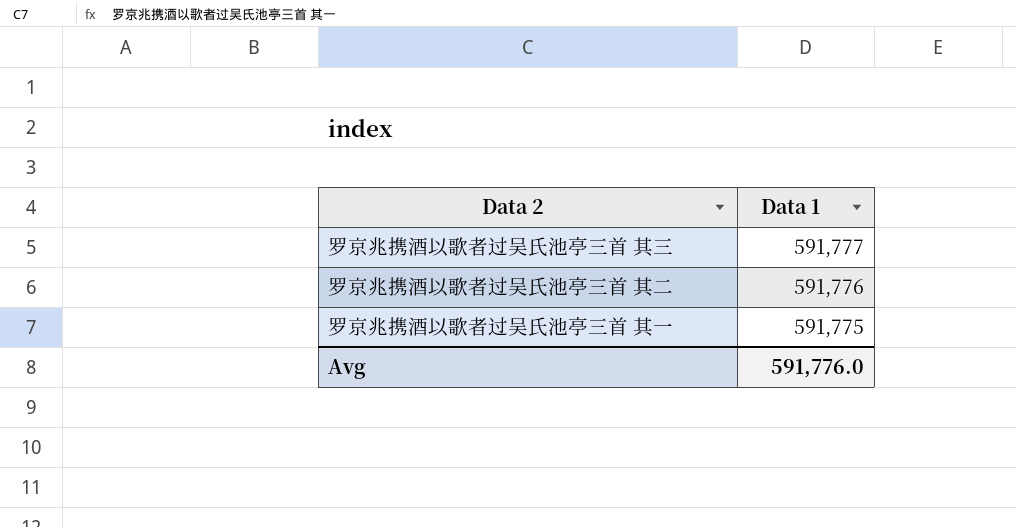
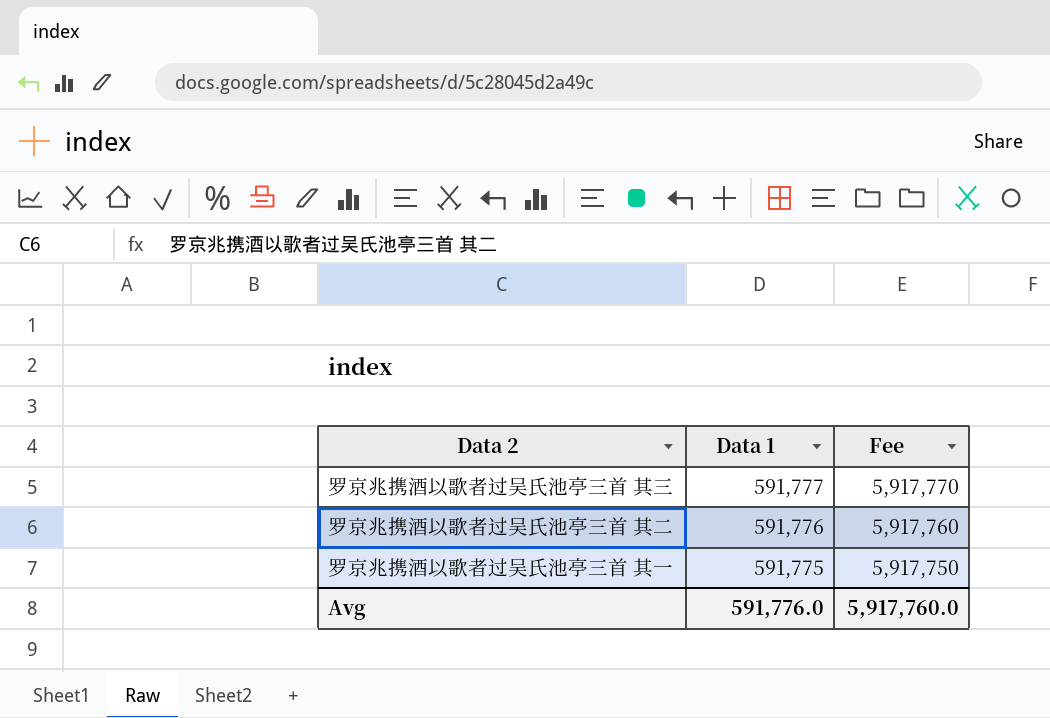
column Fee | formula: none -> [Data 1] * 10

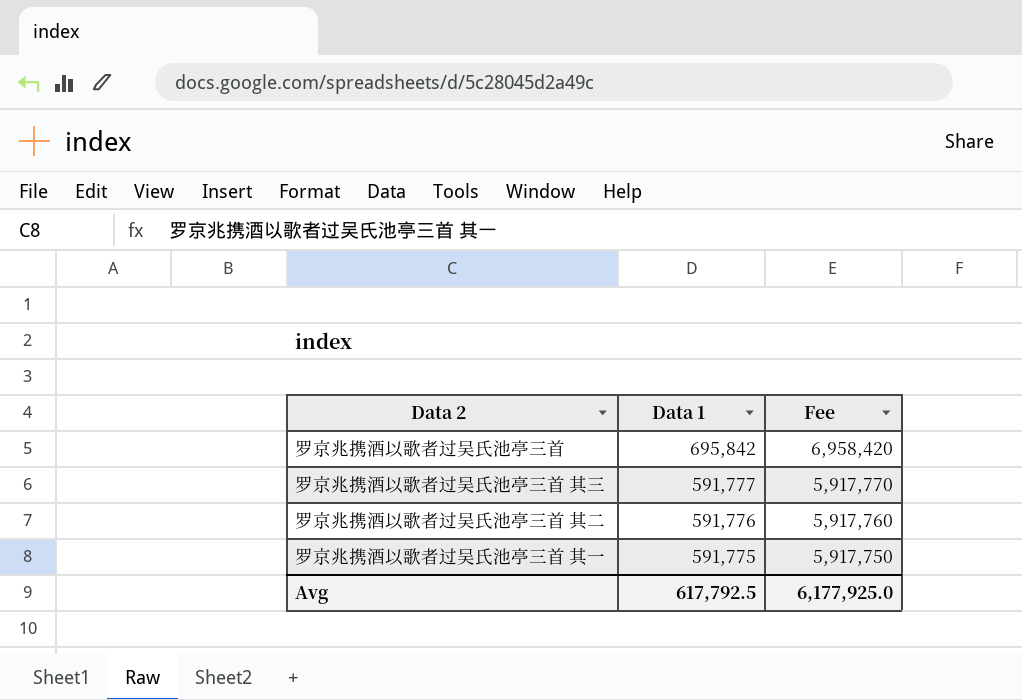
row 罗京兆携酒以歌者过吴氏池亭三首: none -> 695,842 | 6,958,420
Avg | Data 1: 591,776.0 -> 617,792.5
Avg | Fee: 5,917,760.0 -> 6,177,925.0

